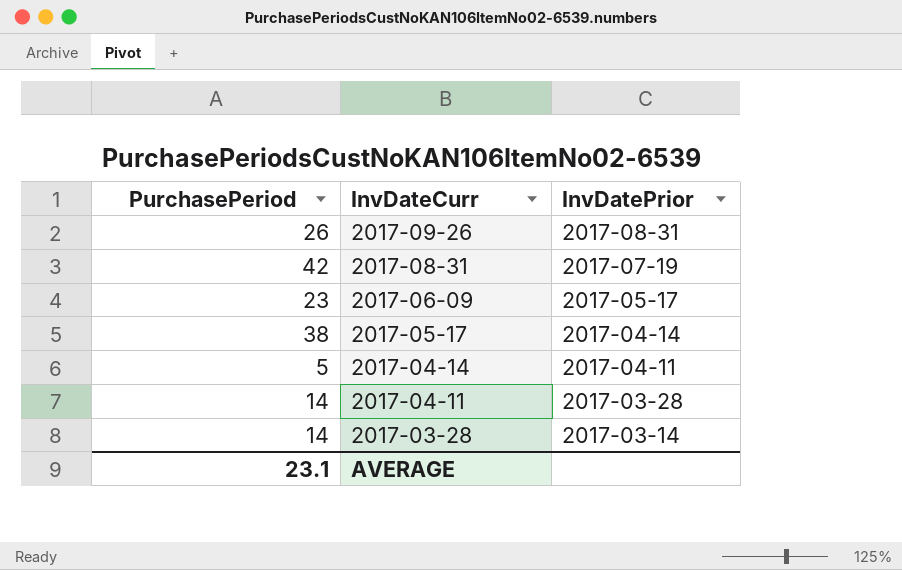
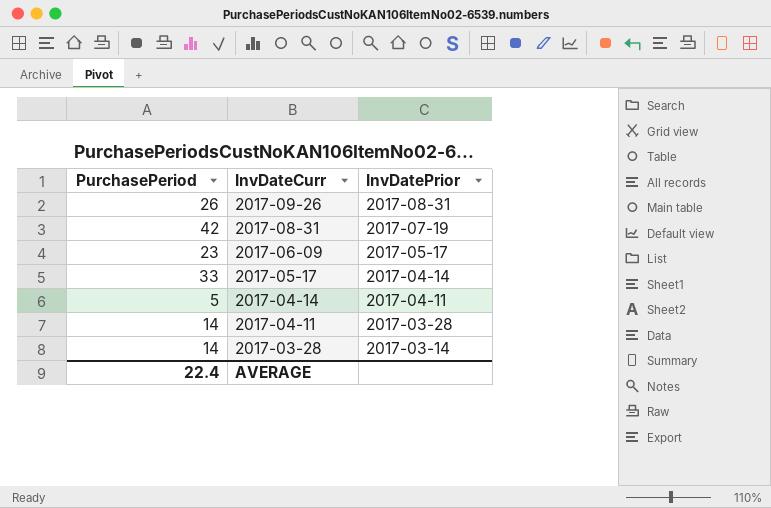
2017-05-17 | PurchasePeriod: 38 -> 33
AVERAGE | PurchasePeriod: 23.1 -> 22.4

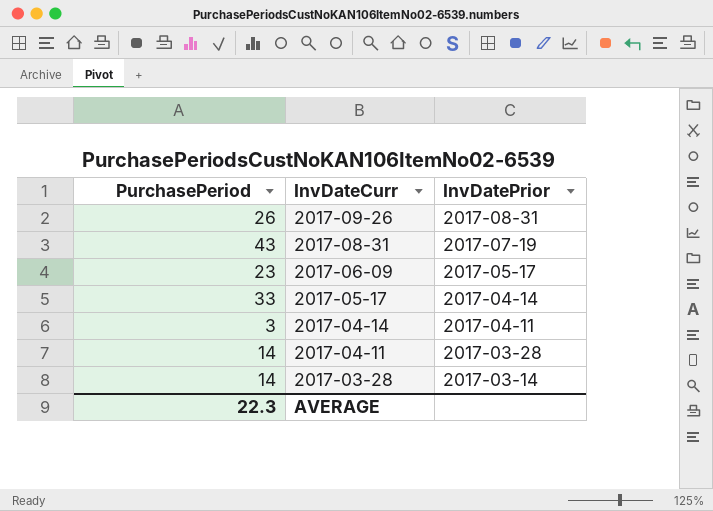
2017-08-31 | PurchasePeriod: 42 -> 43
2017-04-14 | PurchasePeriod: 5 -> 3
AVERAGE | PurchasePeriod: 22.4 -> 22.3

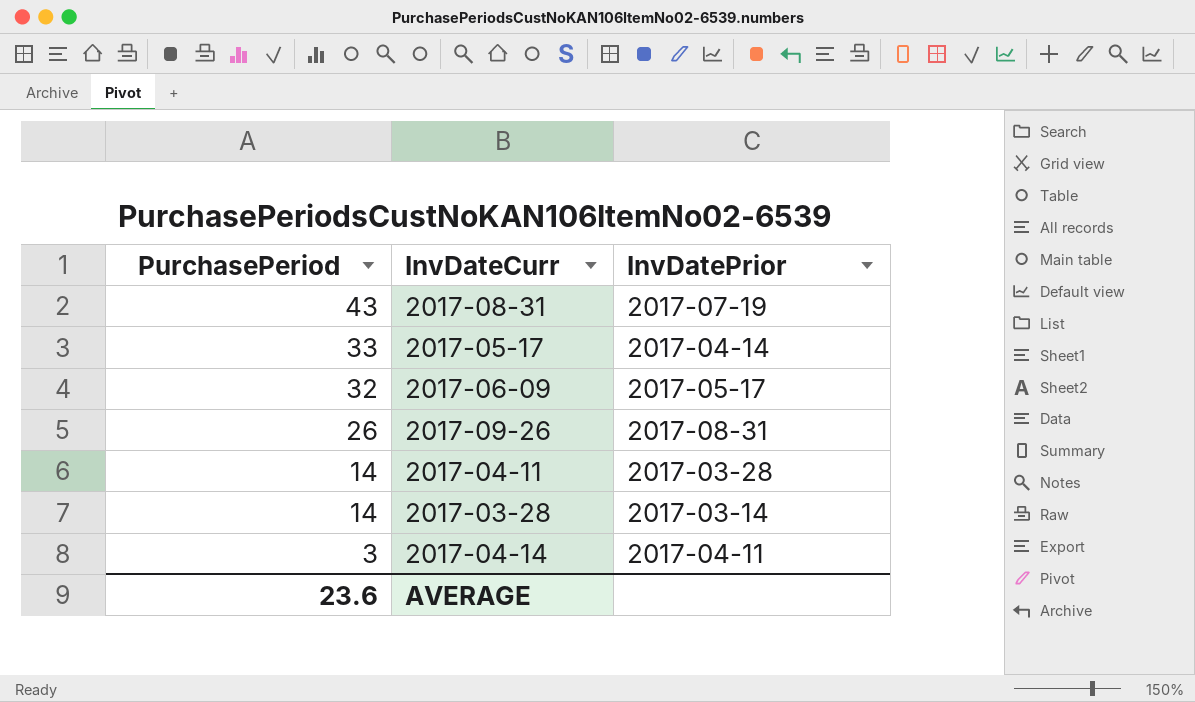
row order: InvDateCurr descending -> PurchasePeriod descending
2017-06-09 | PurchasePeriod: 23 -> 32
AVERAGE | PurchasePeriod: 22.3 -> 23.6

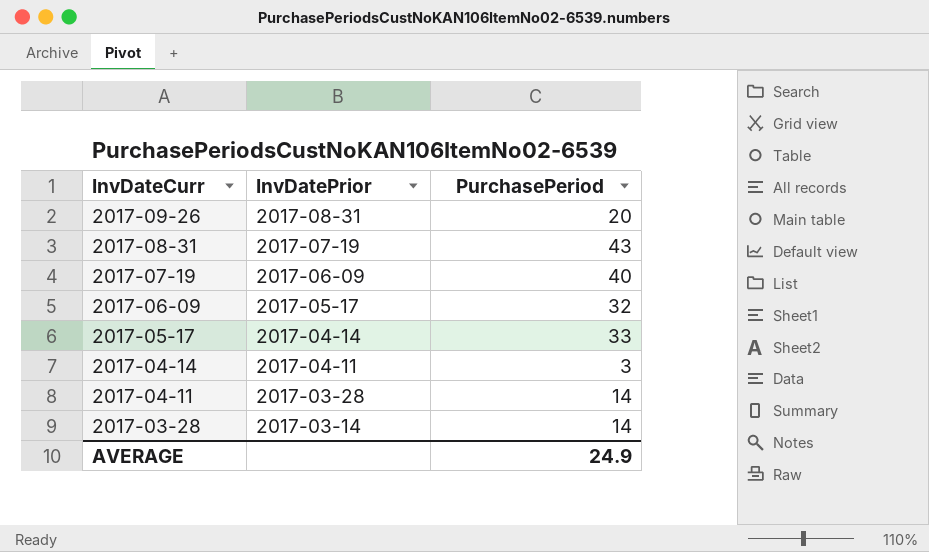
row order: PurchasePeriod descending -> InvDateCurr descending
column PurchasePeriod | position: 1 -> 3
2017-09-26 | PurchasePeriod: 26 -> 20
row 2017-07-19: none -> 2017-06-09 | 40
AVERAGE | PurchasePeriod: 23.6 -> 24.9

